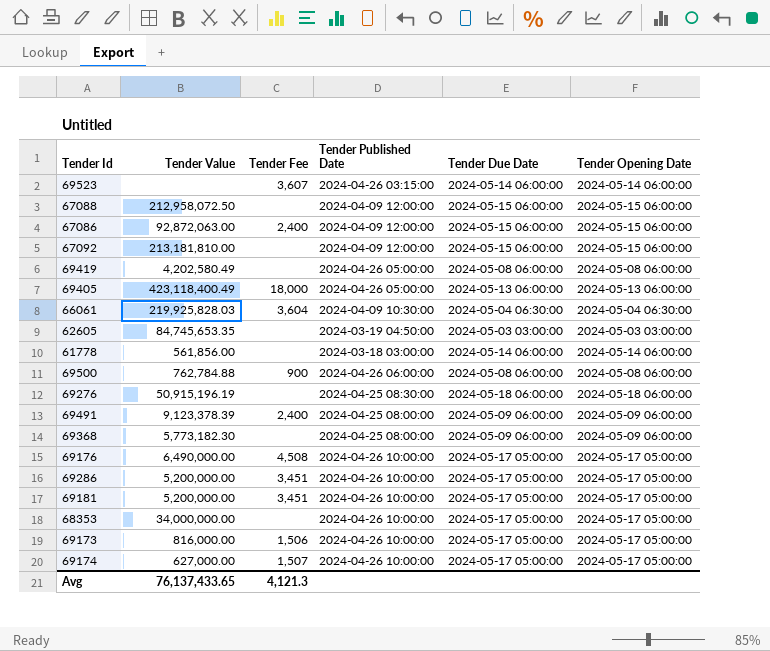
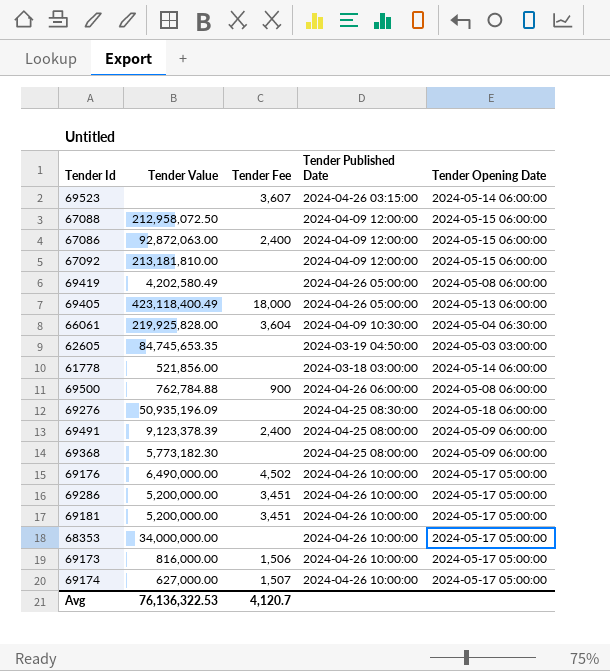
column Tender Due Date | position: 5 -> none
66061 | Tender Value: 219,925,828.03 -> 219,925,828.00
61778 | Tender Value: 561,856.00 -> 521,856.00
69276 | Tender Value: 50,915,196.19 -> 50,935,196.09
69176 | Tender Fee: 4,508 -> 4,502
Avg | Tender Value: 76,137,433.65 -> 76,136,322.53
Avg | Tender Fee: 4,121.3 -> 4,120.7

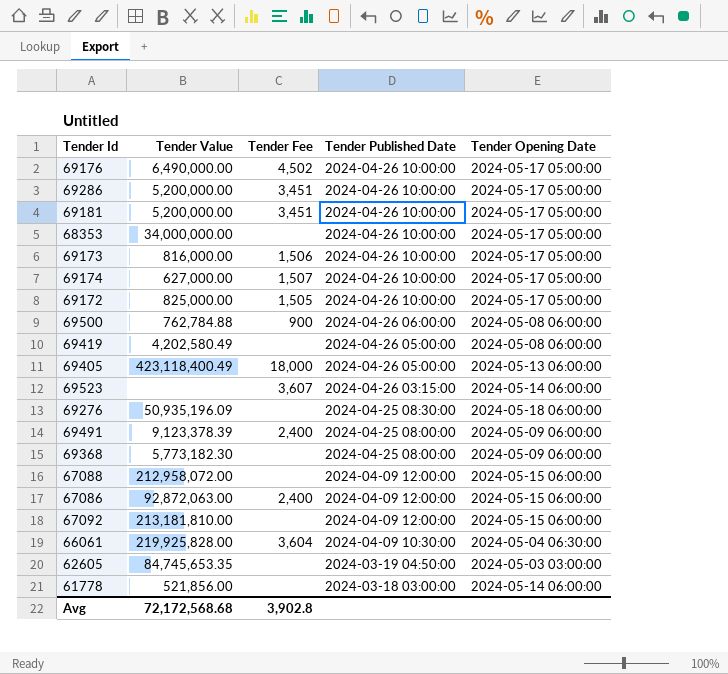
row order: none -> Tender Published Date descending
row 69172: none -> 825,000.00 | 1,505 | 2024-04-26 10:00:00 | 2024-05-17 05:00:00
67088 | Tender Value: 212,958,072.50 -> 212,958,072.00
Avg | Tender Value: 76,136,322.53 -> 72,172,568.68
Avg | Tender Fee: 4,120.7 -> 3,902.8

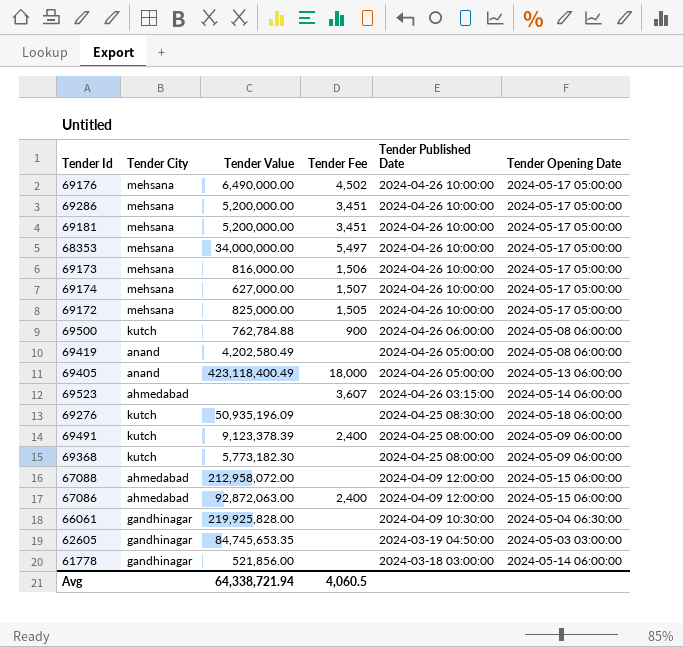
column Tender City | position: none -> 2
row 67092: 213,181,810.00 | none | 2024-04-09 12:00:00 | 2024-05-15 06:00:00 -> none
68353 | Tender Fee: none -> 5,497
66061 | Tender Fee: 3,604 -> none
Avg | Tender Value: 72,172,568.68 -> 64,338,721.94
Avg | Tender Fee: 3,902.8 -> 4,060.5

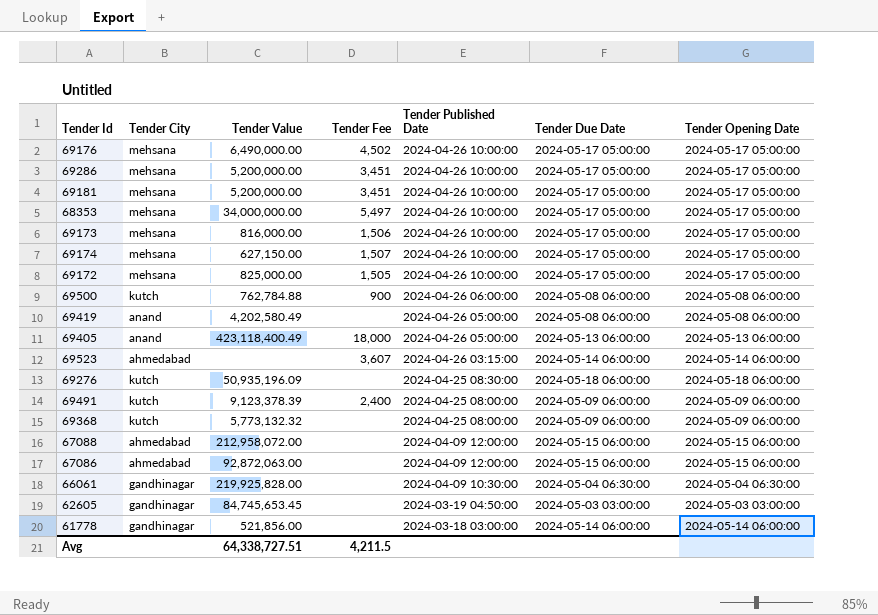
column Tender Due Date | position: none -> 6
69174 | Tender Value: 627,000.00 -> 627,150.00
69368 | Tender Value: 5,773,182.30 -> 5,773,132.32
67086 | Tender Fee: 2,400 -> none
62605 | Tender Value: 84,745,653.35 -> 84,745,653.45
Avg | Tender Value: 64,338,721.94 -> 64,338,727.51
Avg | Tender Fee: 4,060.5 -> 4,211.5

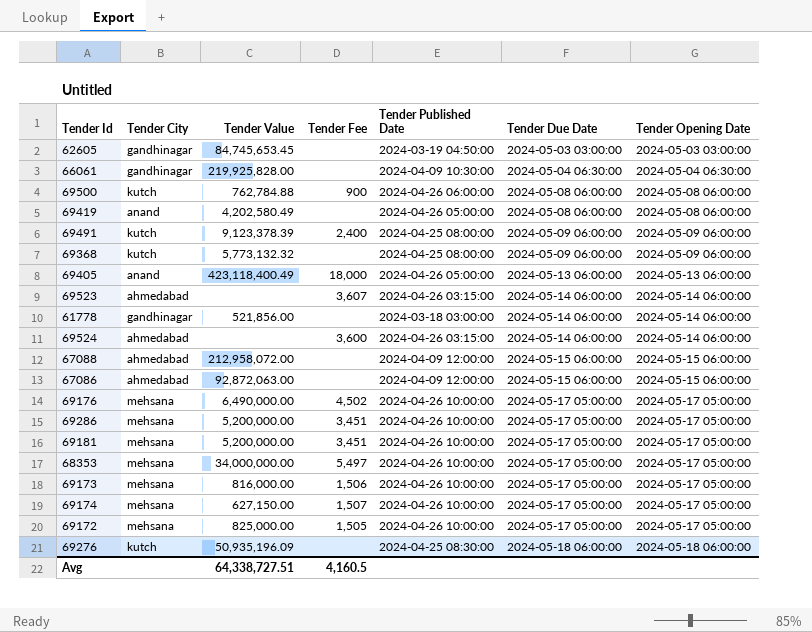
row order: Tender Published Date descending -> Tender Due Date ascending
row 69524: none -> ahmedabad | none | 3,600 | 2024-04-26 03:15:00 | 2024-05-14 06:00:00 | 2024-05-14 06:00:00
Avg | Tender Fee: 4,211.5 -> 4,160.5

